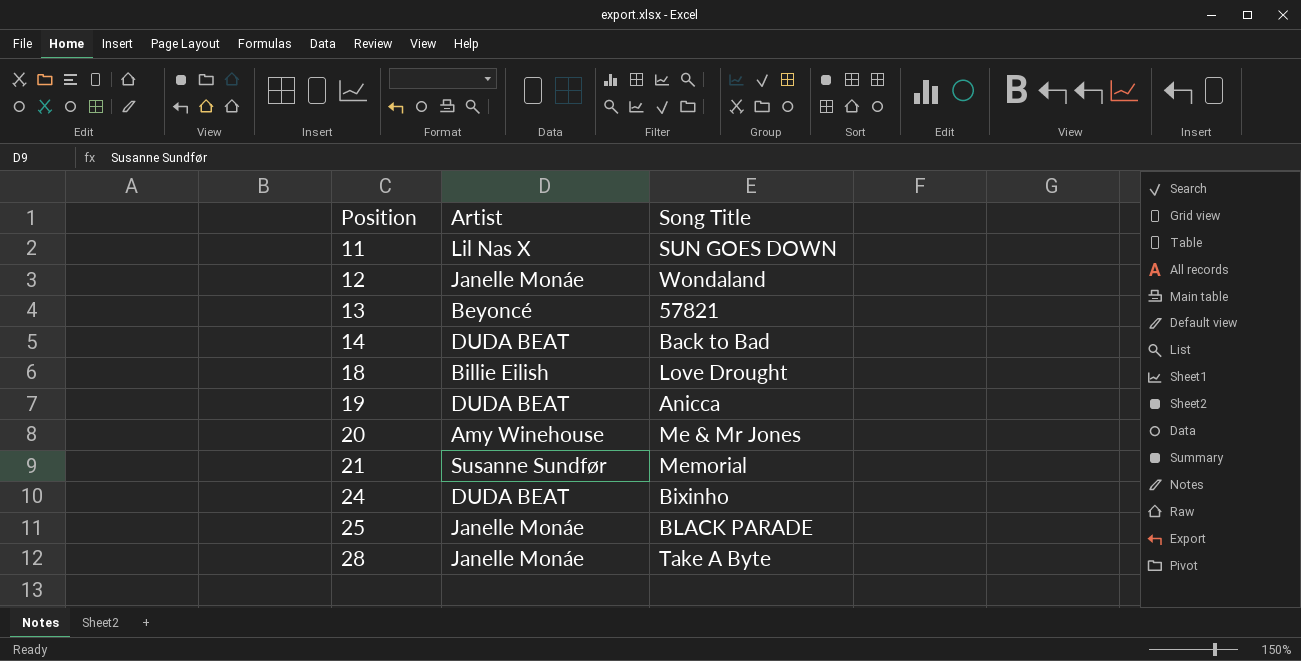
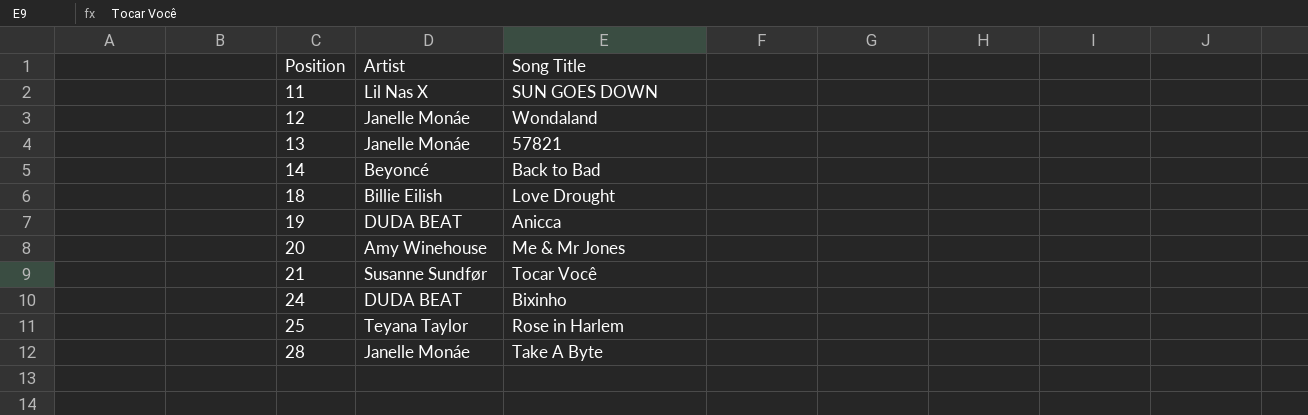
13 | Artist: Beyoncé -> Janelle Monáe
14 | Artist: DUDA BEAT -> Beyoncé
21 | Song Title: Memorial -> Tocar Você
25 | Artist: Janelle Monáe -> Teyana Taylor
25 | Song Title: BLACK PARADE -> Rose in Harlem

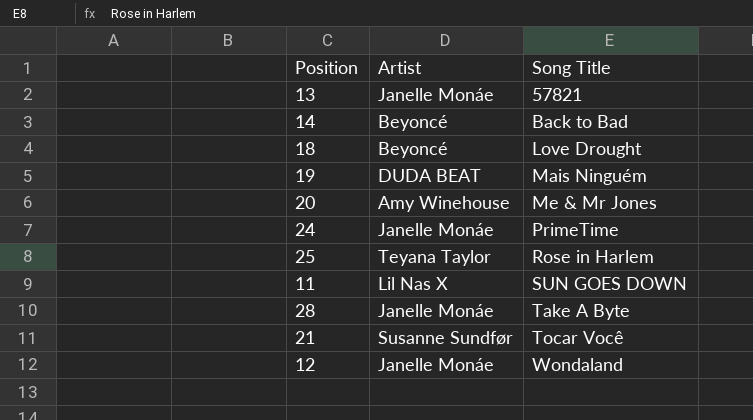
row order: Position ascending -> Song Title ascending
18 | Artist: Billie Eilish -> Beyoncé
19 | Song Title: Anicca -> Mais Ninguém
24 | Artist: DUDA BEAT -> Janelle Monáe
24 | Song Title: Bixinho -> PrimeTime

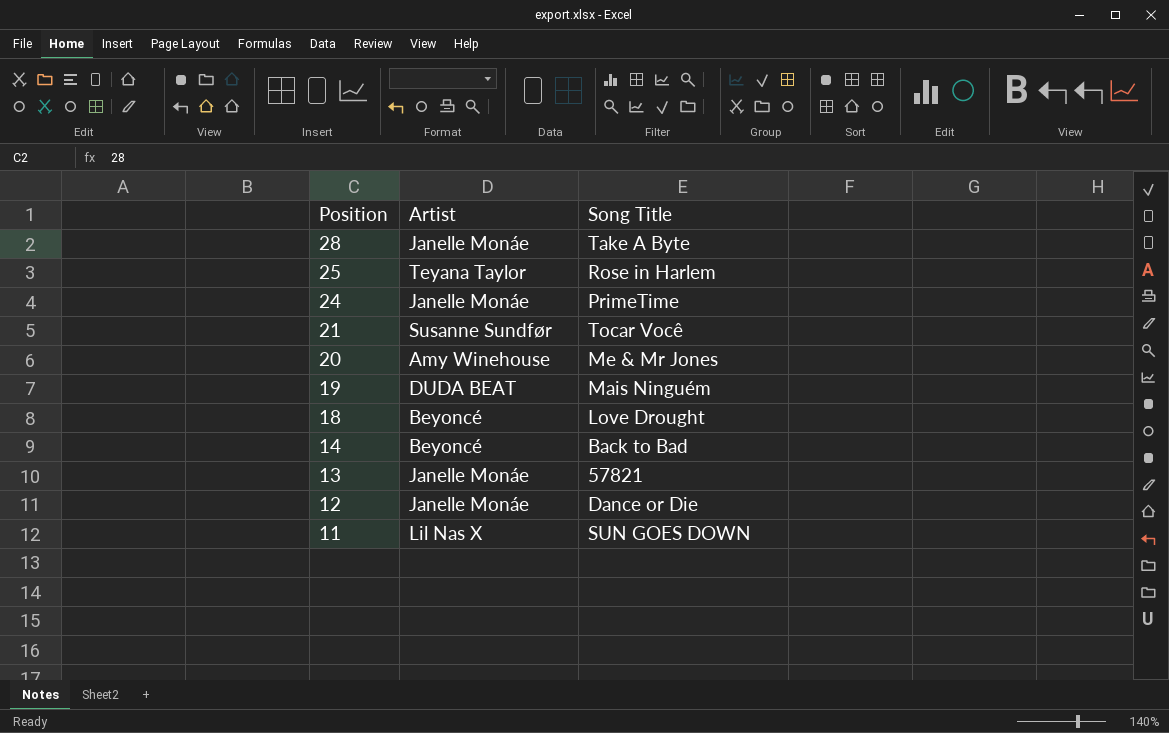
row order: Song Title ascending -> Position descending
12 | Song Title: Wondaland -> Dance or Die

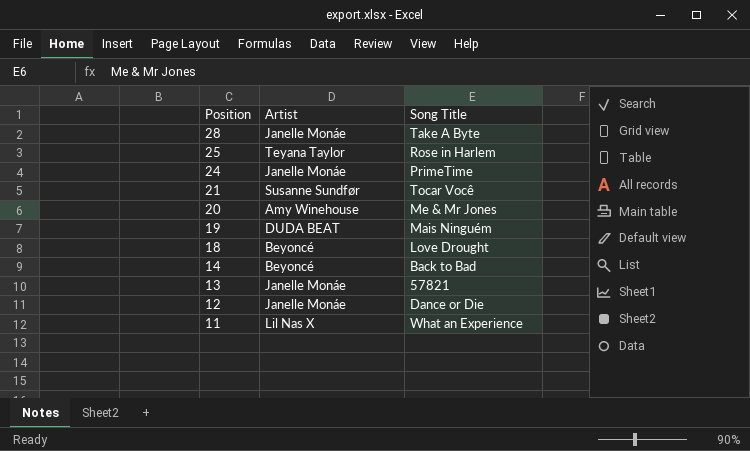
11 | Song Title: SUN GOES DOWN -> What an Experience

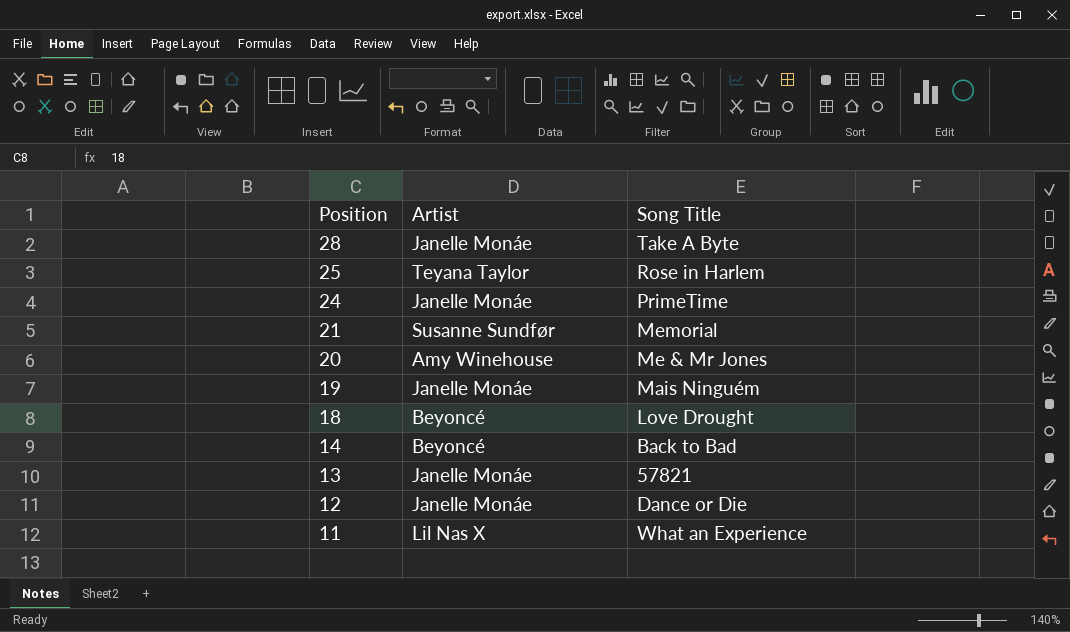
21 | Song Title: Tocar Você -> Memorial
19 | Artist: DUDA BEAT -> Janelle Monáe

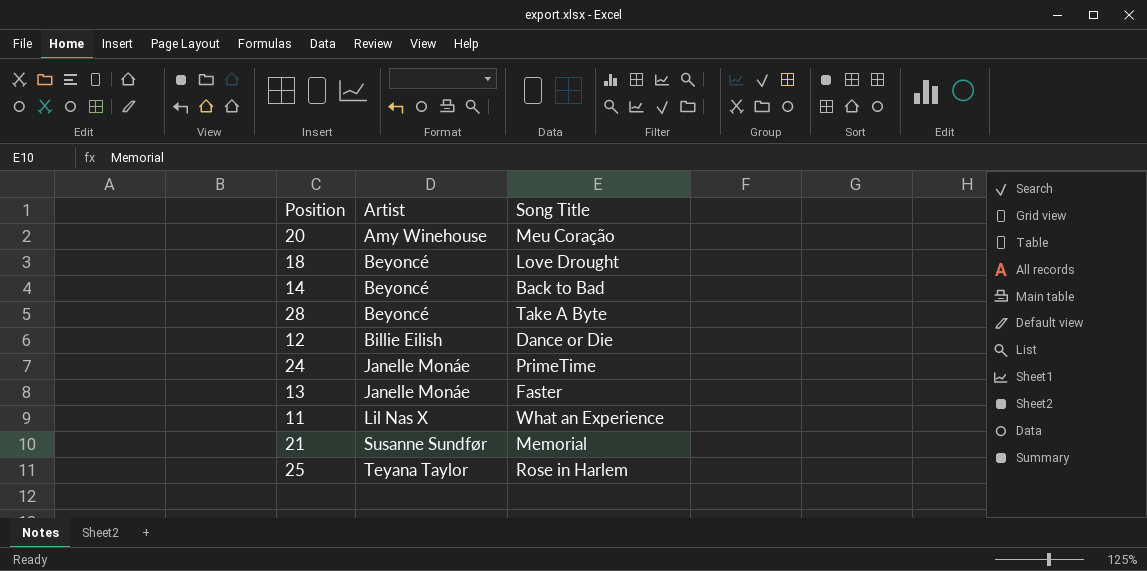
row order: Position descending -> Artist ascending
row 19: Janelle Monáe | Mais Ninguém -> none
20 | Song Title: Me & Mr Jones -> Meu Coração
28 | Artist: Janelle Monáe -> Beyoncé
12 | Artist: Janelle Monáe -> Billie Eilish
13 | Song Title: 57821 -> Faster

